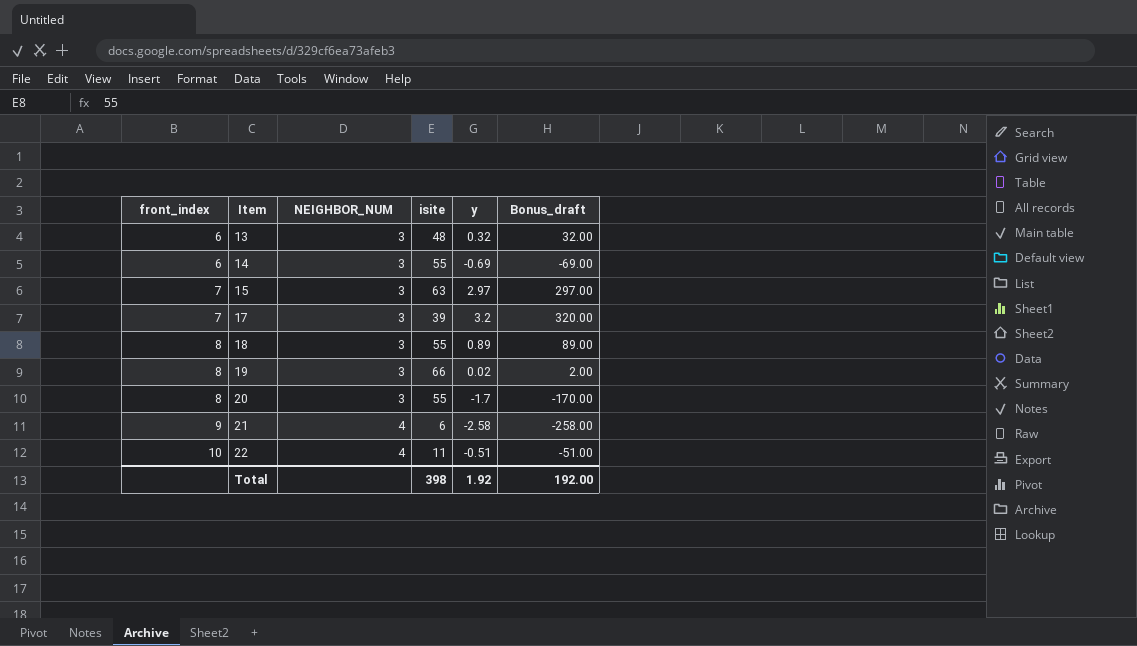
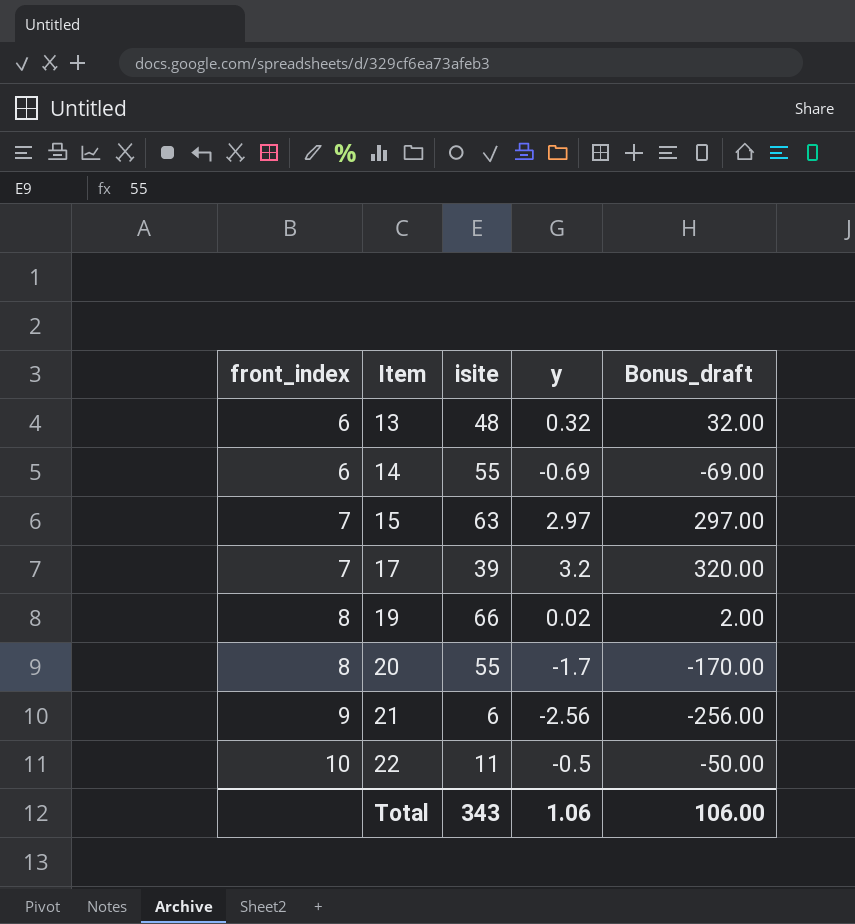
column NEIGHBOR_NUM | position: 3 -> none
row 18: 8 | 3 | 55 | 0.89 | 89.00 -> none
21 | y: -2.58 -> -2.56
21 | Bonus_draft: -258.00 -> -256.00
22 | y: -0.51 -> -0.5
22 | Bonus_draft: -51.00 -> -50.00
Total | isite: 398 -> 343
Total | y: 1.92 -> 1.06
Total | Bonus_draft: 192.00 -> 106.00

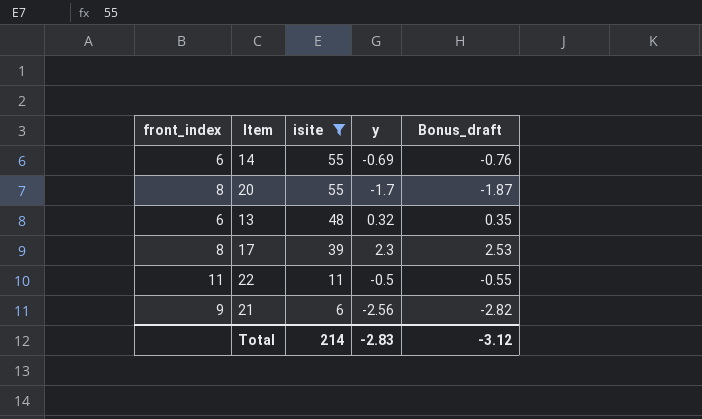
filter: none -> isite <= 55
row order: front_index ascending -> isite descending
column Bonus_draft | formula: [y] * 100 -> [y] * 1.1
17 | front_index: 7 -> 8
17 | y: 3.2 -> 2.3
22 | front_index: 10 -> 11
Total | isite: 343 -> 214
Total | y: 1.06 -> -2.83
Total | Bonus_draft: 106.00 -> -3.12

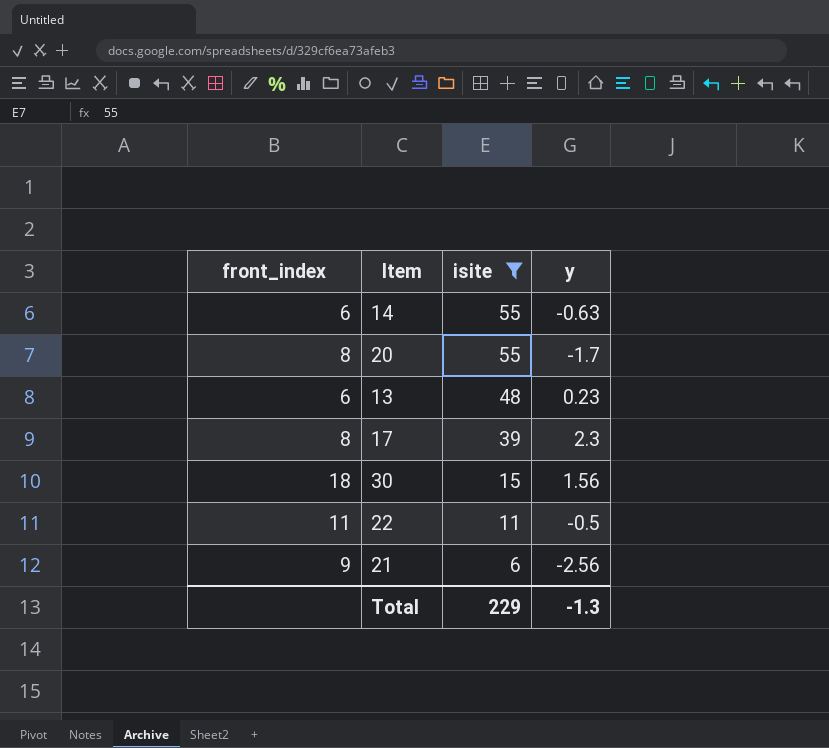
column Bonus_draft | formula: [y] * 1.1 -> none
14 | y: -0.69 -> -0.63
13 | y: 0.32 -> 0.23
row 30: none -> 18 | 15 | 1.56
Total | isite: 214 -> 229
Total | y: -2.83 -> -1.3

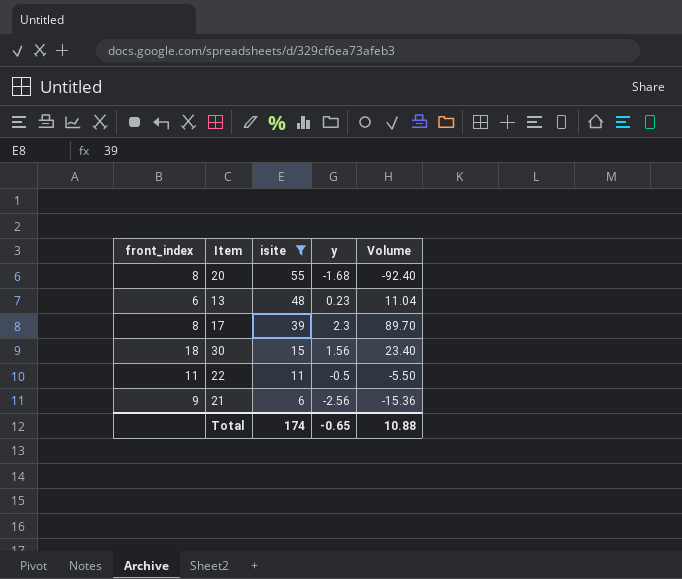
column Volume | formula: none -> [isite] * [y]
row 14: 6 | 55 | -0.63 -> none
20 | y: -1.7 -> -1.68
Total | isite: 229 -> 174
Total | y: -1.3 -> -0.65

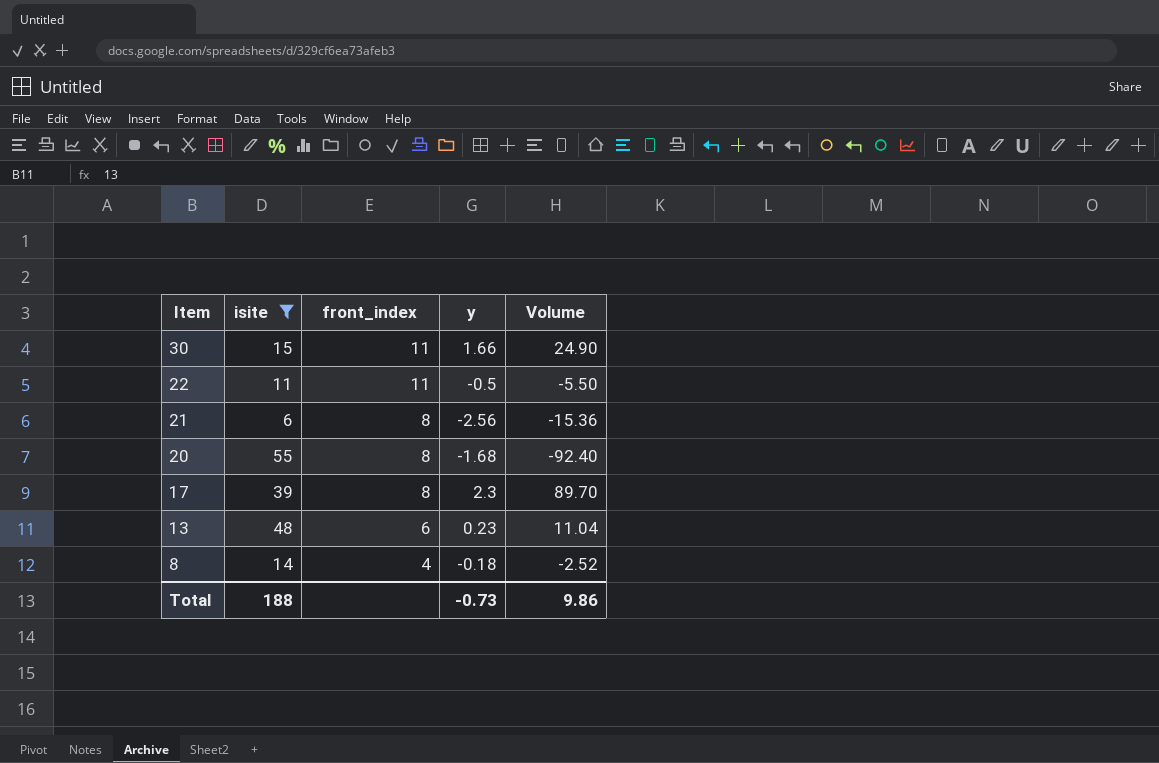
row order: isite descending -> Item descending
column front_index | position: 1 -> 3
30 | front_index: 18 -> 11
30 | y: 1.56 -> 1.66
30 | Volume: 23.40 -> 24.90
21 | front_index: 9 -> 8
row 8: none -> 14 | 4 | -0.18 | -2.52
Total | isite: 174 -> 188
Total | y: -0.65 -> -0.73
Total | Volume: 10.88 -> 9.86

